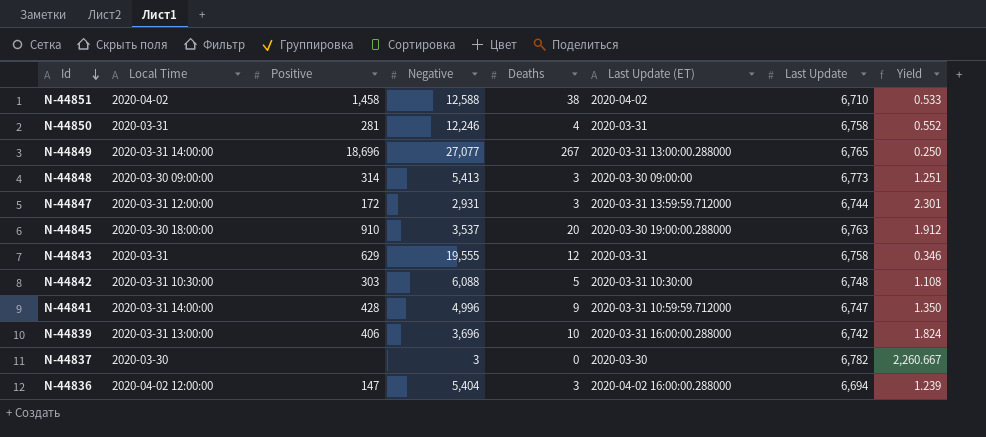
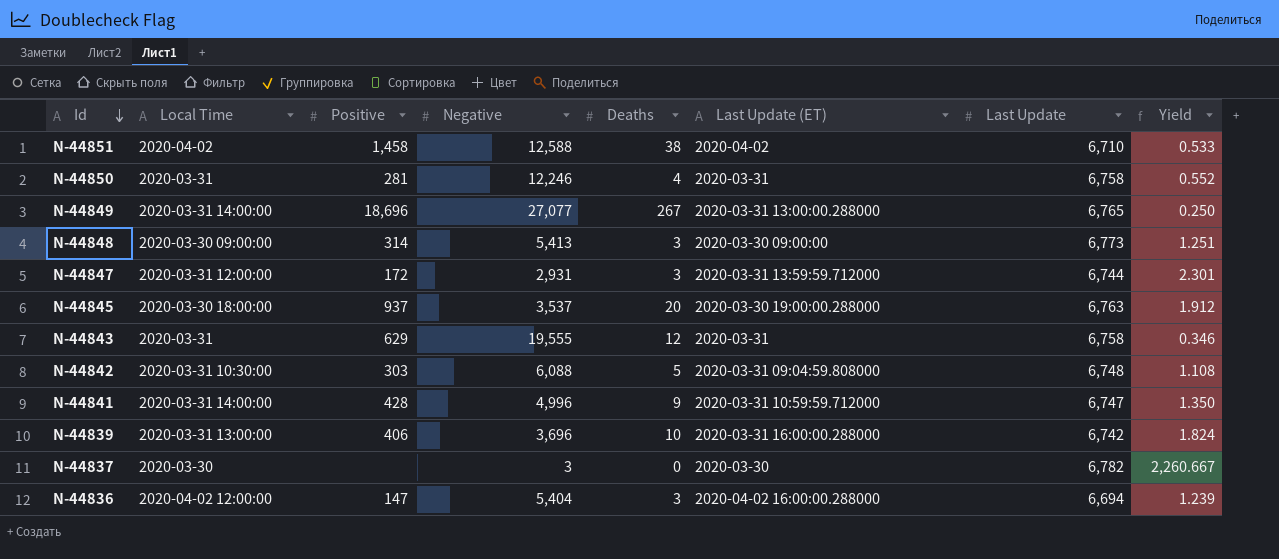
N-44845 | Positive: 910 -> 937
N-44842 | Last Update (ET): 2020-03-31 10:30:00 -> 2020-03-31 09:04:59.808000

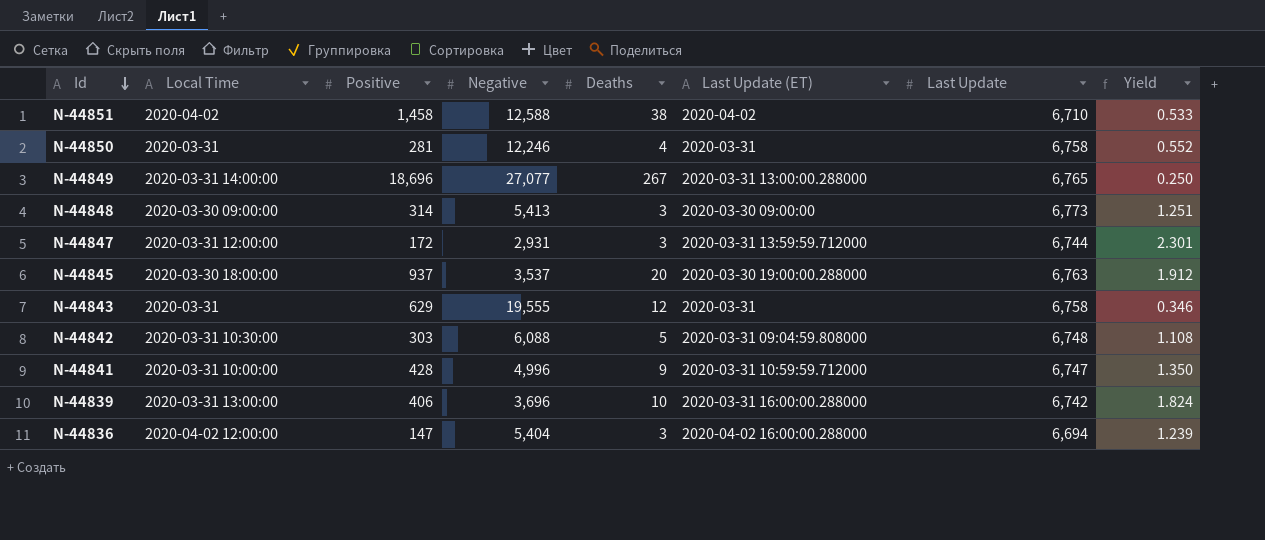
row N-44837: 2020-03-30 | none | 3 | 0 | 2020-03-30 | 6,782 | 2,260.667 -> none
N-44841 | Local Time: 2020-03-31 14:00:00 -> 2020-03-31 10:00:00

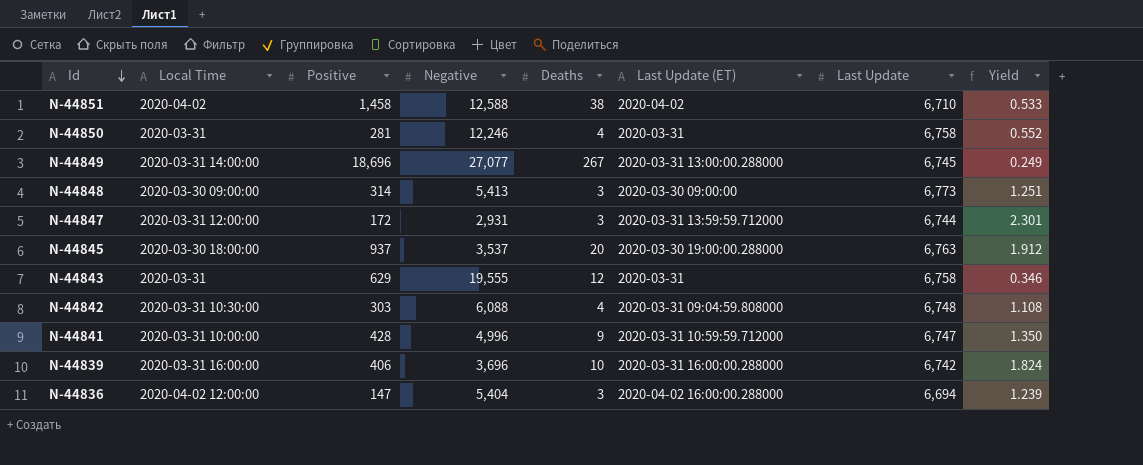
N-44849 | Last Update: 6,765 -> 6,745
N-44849 | Yield: 0.250 -> 0.249
N-44842 | Deaths: 5 -> 4
N-44839 | Local Time: 2020-03-31 13:00:00 -> 2020-03-31 16:00:00

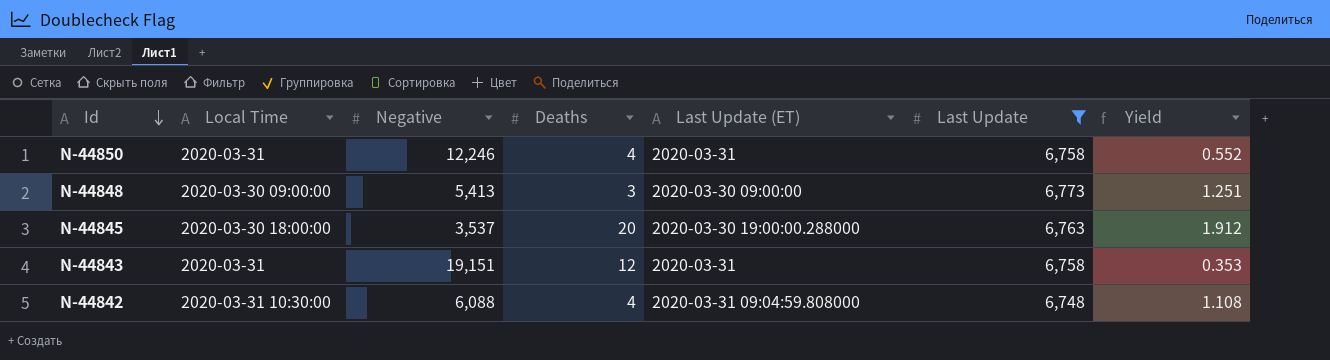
filter: none -> Last Update >= 6,748
column Positive | position: 3 -> none
N-44843 | Negative: 19,555 -> 19,151
N-44843 | Yield: 0.346 -> 0.353

